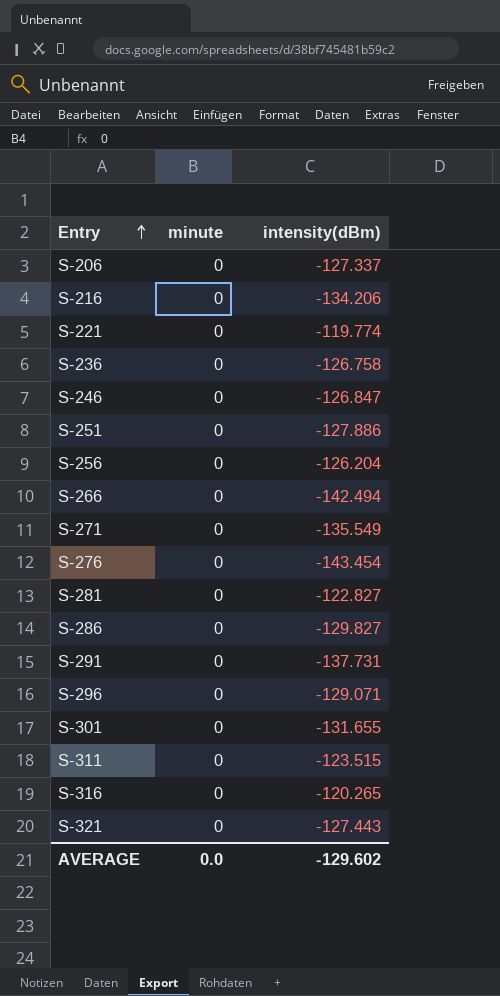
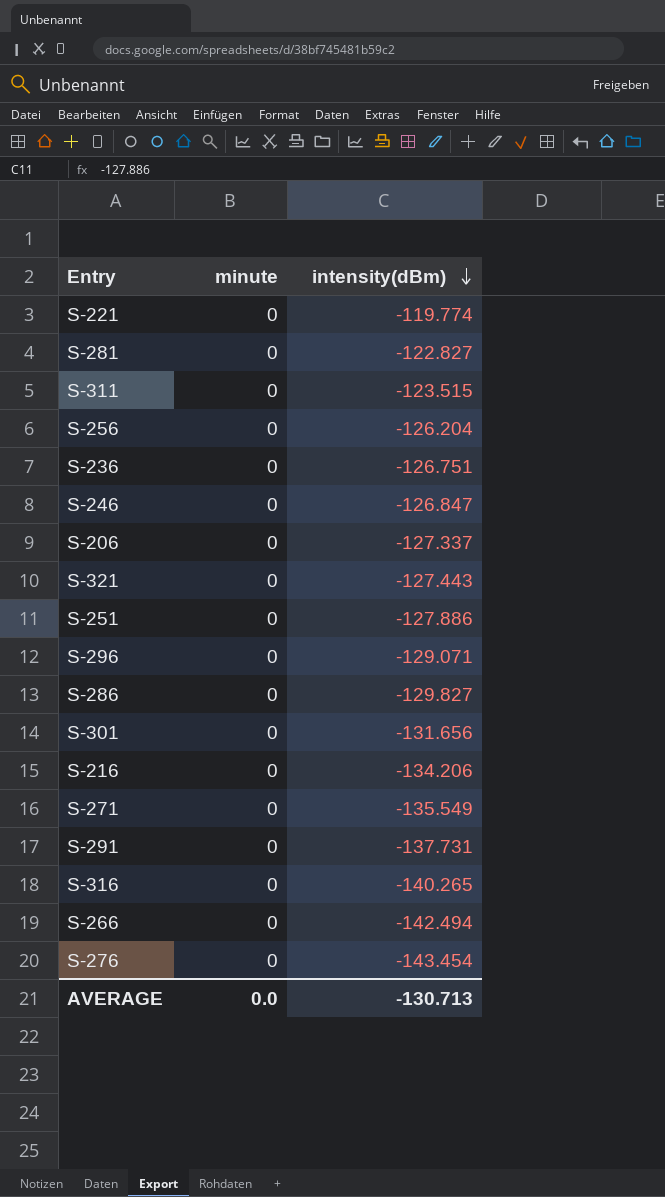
row order: Entry ascending -> intensity(dBm) descending
S-236 | intensity(dBm): -126.758 -> -126.751
S-301 | intensity(dBm): -131.655 -> -131.656
S-316 | intensity(dBm): -120.265 -> -140.265
AVERAGE | intensity(dBm): -129.602 -> -130.713

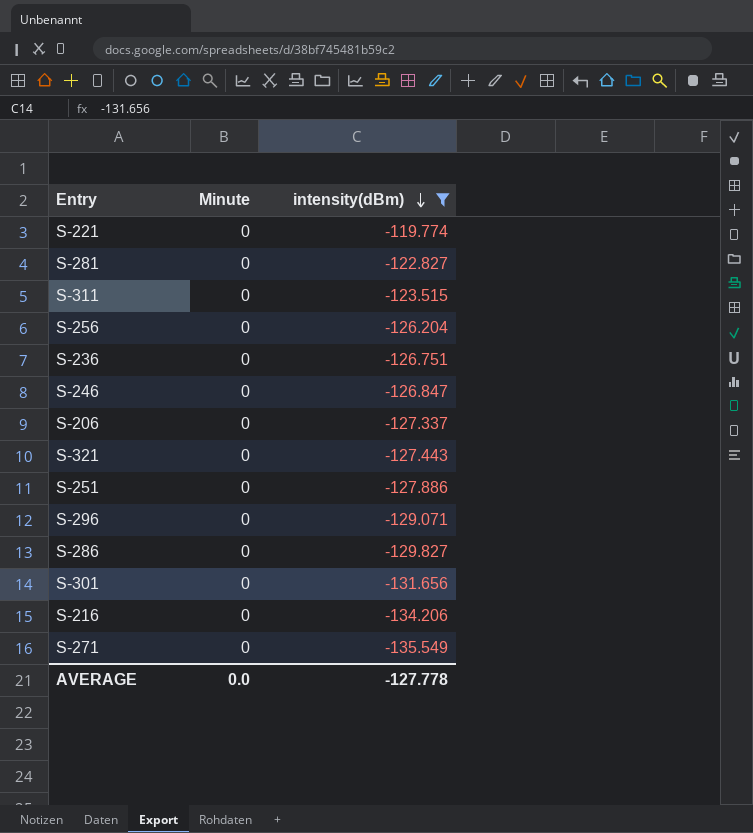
filter: none -> intensity(dBm) >= -135.549
column name: minute -> Minute
AVERAGE | intensity(dBm): -130.713 -> -127.778

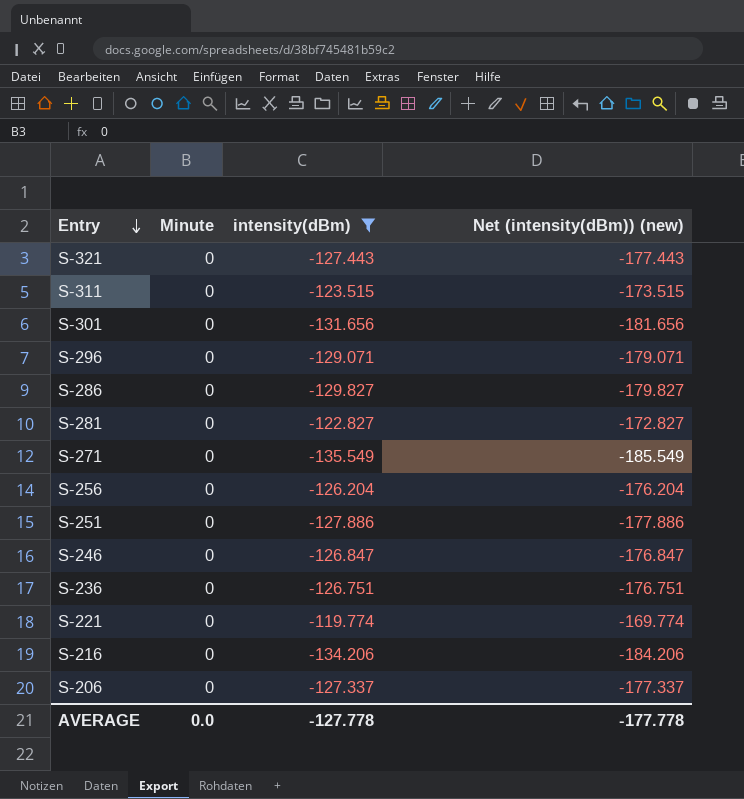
row order: intensity(dBm) descending -> Entry descending
column Net (intensity(dBm)) (new) | formula: none -> [intensity(dBm)] - 50

